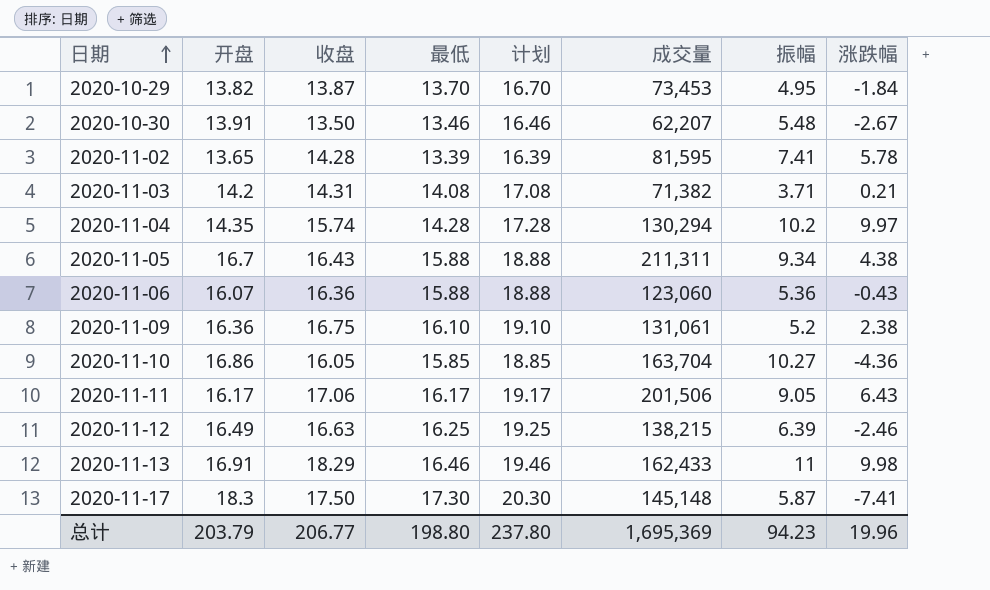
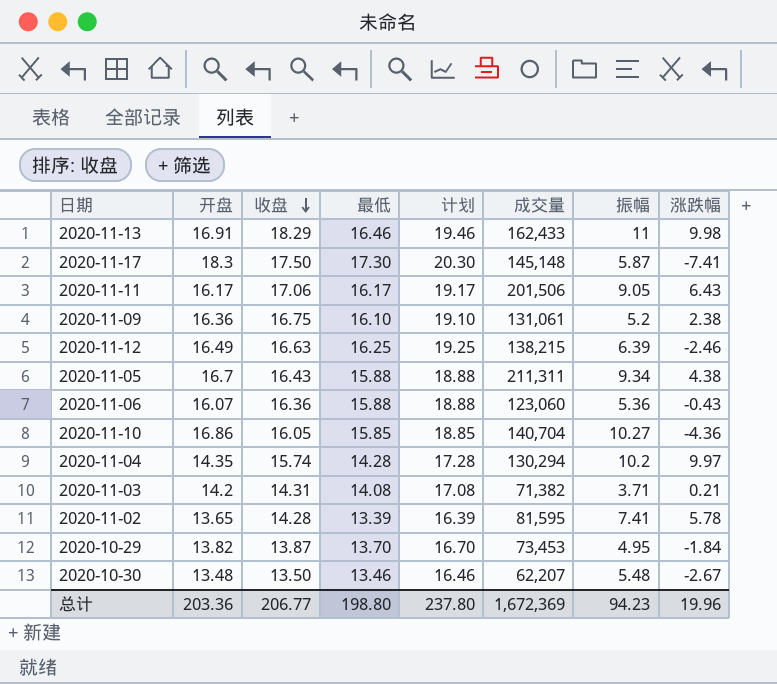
row order: 日期 ascending -> 收盘 descending
2020-11-10 | 成交量: 163,704 -> 140,704
2020-10-30 | 开盘: 13.91 -> 13.48
总计 | 开盘: 203.79 -> 203.36
总计 | 成交量: 1,695,369 -> 1,672,369

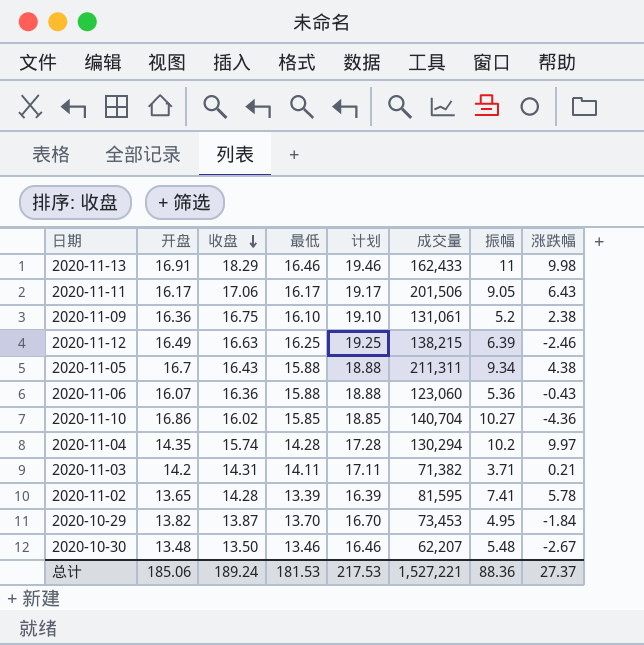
row 2020-11-17: 18.3 | 17.50 | 17.30 | 20.30 | 145,148 | 5.87 | -7.41 -> none
2020-11-10 | 收盘: 16.05 -> 16.02
2020-11-03 | 最低: 14.08 -> 14.11
2020-11-03 | 计划: 17.08 -> 17.11
总计 | 开盘: 203.36 -> 185.06
总计 | 收盘: 206.77 -> 189.24
总计 | 最低: 198.80 -> 181.53
总计 | 计划: 237.80 -> 217.53
总计 | 成交量: 1,672,369 -> 1,527,221
总计 | 振幅: 94.23 -> 88.36
总计 | 涨跌幅: 19.96 -> 27.37

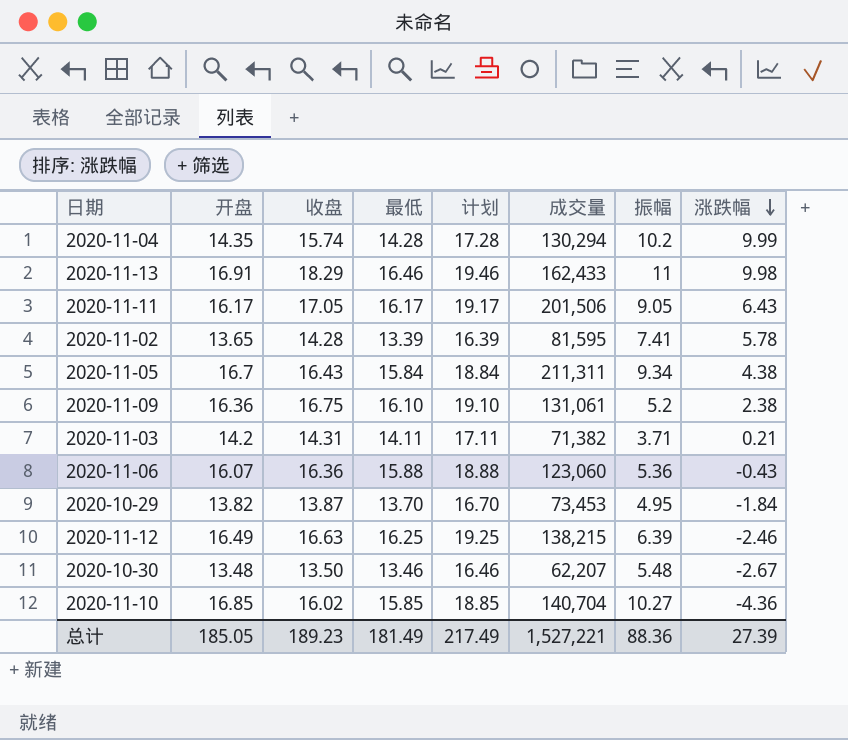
row order: 收盘 descending -> 涨跌幅 descending
2020-11-04 | 涨跌幅: 9.97 -> 9.99
2020-11-11 | 收盘: 17.06 -> 17.05
2020-11-05 | 最低: 15.88 -> 15.84
2020-11-05 | 计划: 18.88 -> 18.84
2020-11-10 | 开盘: 16.86 -> 16.85
总计 | 开盘: 185.06 -> 185.05
总计 | 收盘: 189.24 -> 189.23
总计 | 最低: 181.53 -> 181.49
总计 | 计划: 217.53 -> 217.49
总计 | 涨跌幅: 27.37 -> 27.39

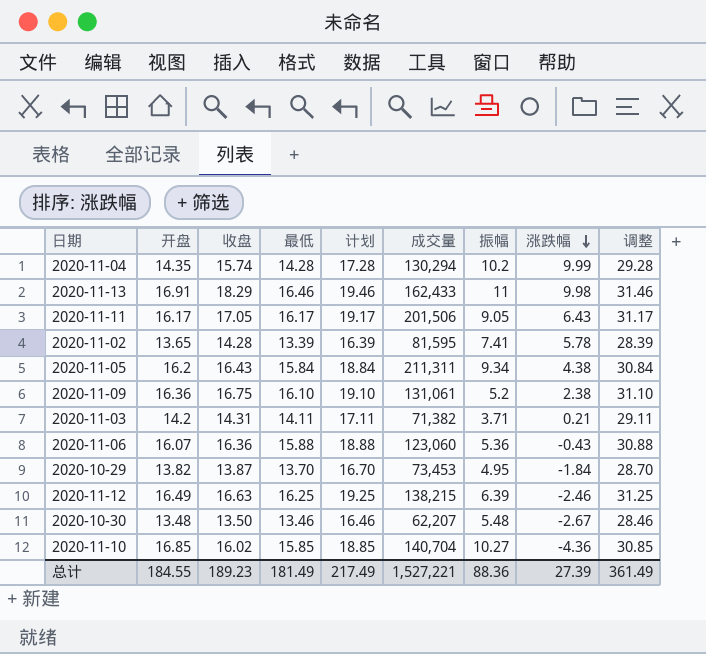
column 调整 | formula: none -> [最低] + 15
2020-11-05 | 开盘: 16.7 -> 16.2
总计 | 开盘: 185.05 -> 184.55

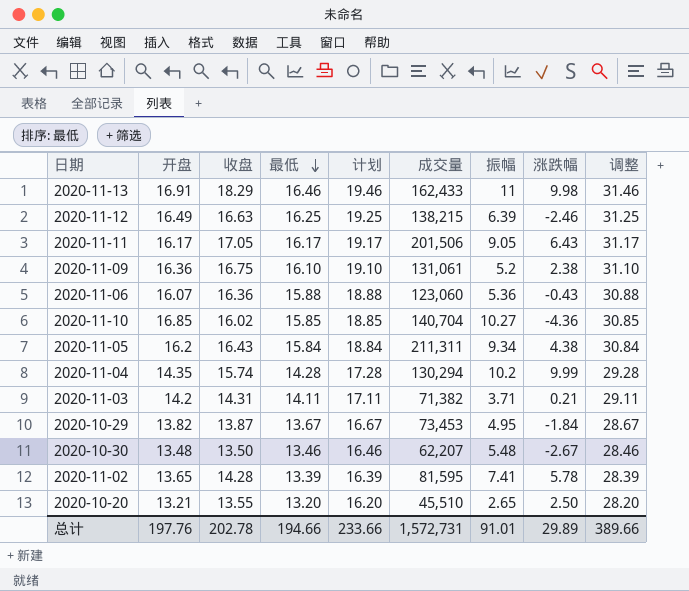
row order: 涨跌幅 descending -> 最低 descending
2020-10-29 | 最低: 13.70 -> 13.67
2020-10-29 | 计划: 16.70 -> 16.67
2020-10-29 | 调整: 28.70 -> 28.67
row 2020-10-20: none -> 13.21 | 13.55 | 13.20 | 16.20 | 45,510 | 2.65 | 2.50 | 28.20
总计 | 开盘: 184.55 -> 197.76
总计 | 收盘: 189.23 -> 202.78
总计 | 最低: 181.49 -> 194.66
总计 | 计划: 217.49 -> 233.66
总计 | 成交量: 1,527,221 -> 1,572,731
总计 | 振幅: 88.36 -> 91.01
总计 | 涨跌幅: 27.39 -> 29.89
总计 | 调整: 361.49 -> 389.66

